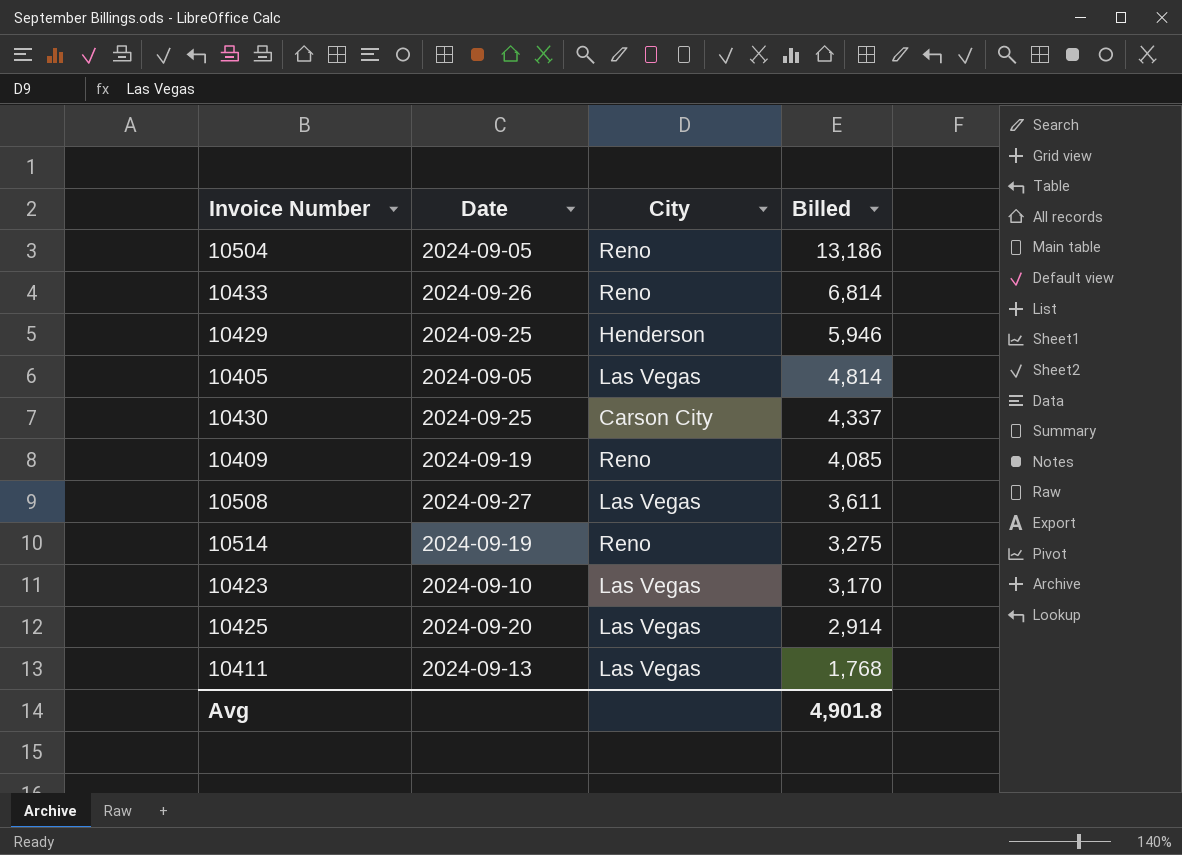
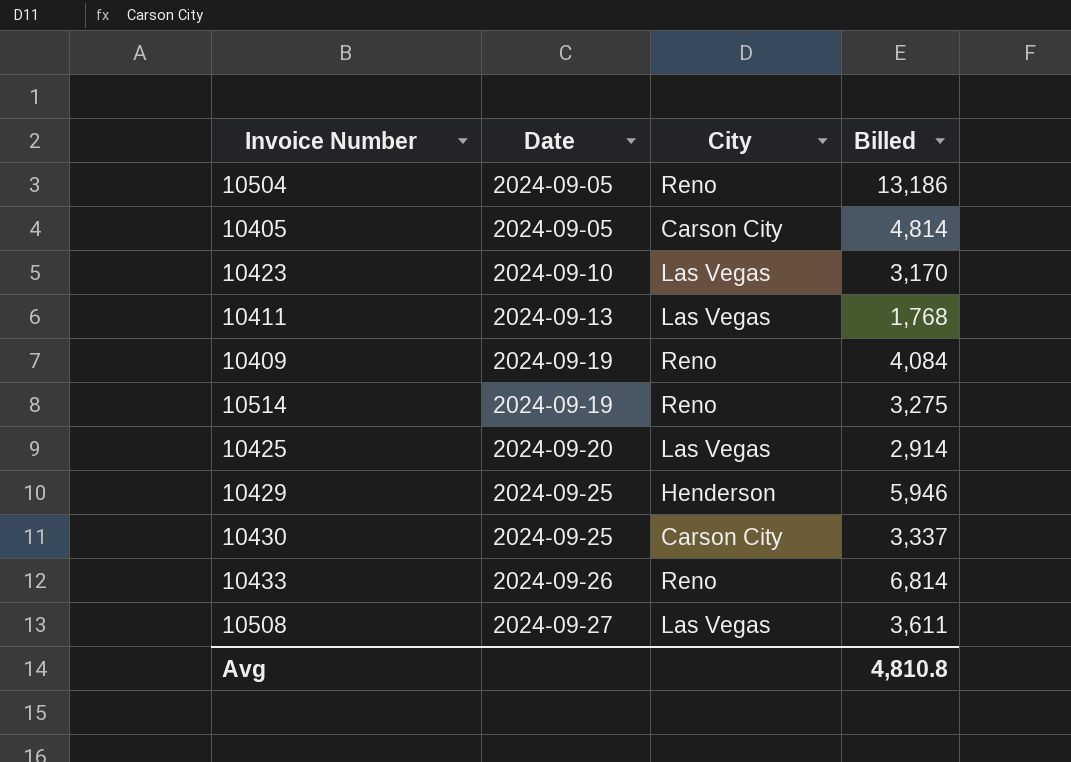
row order: Billed descending -> Date ascending
10405 | City: Las Vegas -> Carson City
10409 | Billed: 4,085 -> 4,084
10430 | Billed: 4,337 -> 3,337
Avg | Billed: 4,901.8 -> 4,810.8

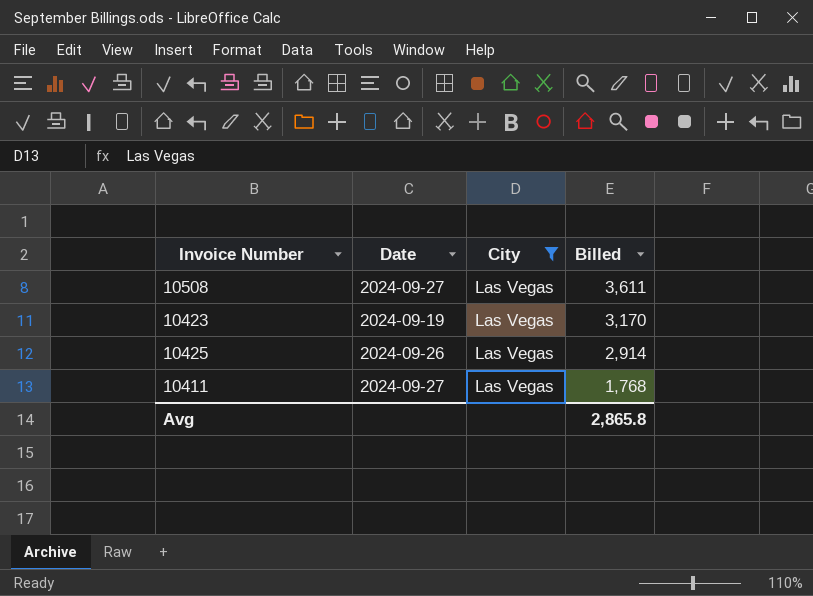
filter: none -> City = Las Vegas
row order: Date ascending -> Billed descending
10423 | Date: 2024-09-10 -> 2024-09-19
10425 | Date: 2024-09-20 -> 2024-09-26
10411 | Date: 2024-09-13 -> 2024-09-27
Avg | Billed: 4,810.8 -> 2,865.8

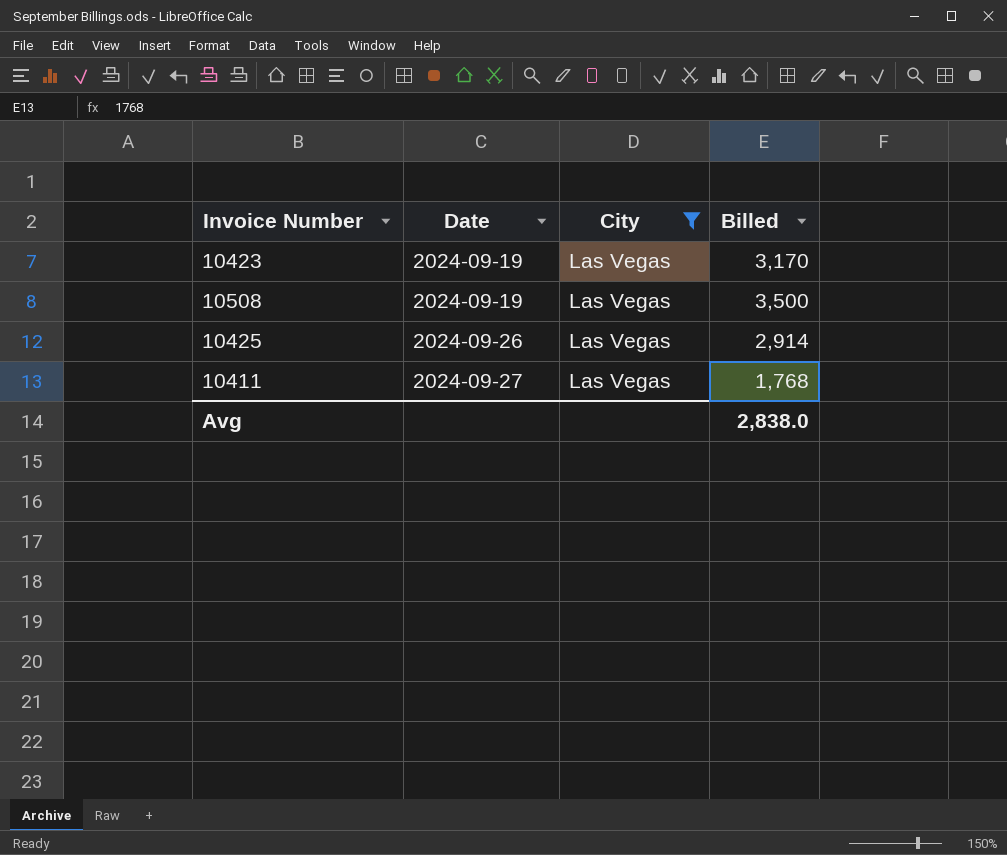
row order: Billed descending -> Date ascending
10508 | Date: 2024-09-27 -> 2024-09-19
10508 | Billed: 3,611 -> 3,500
Avg | Billed: 2,865.8 -> 2,838.0

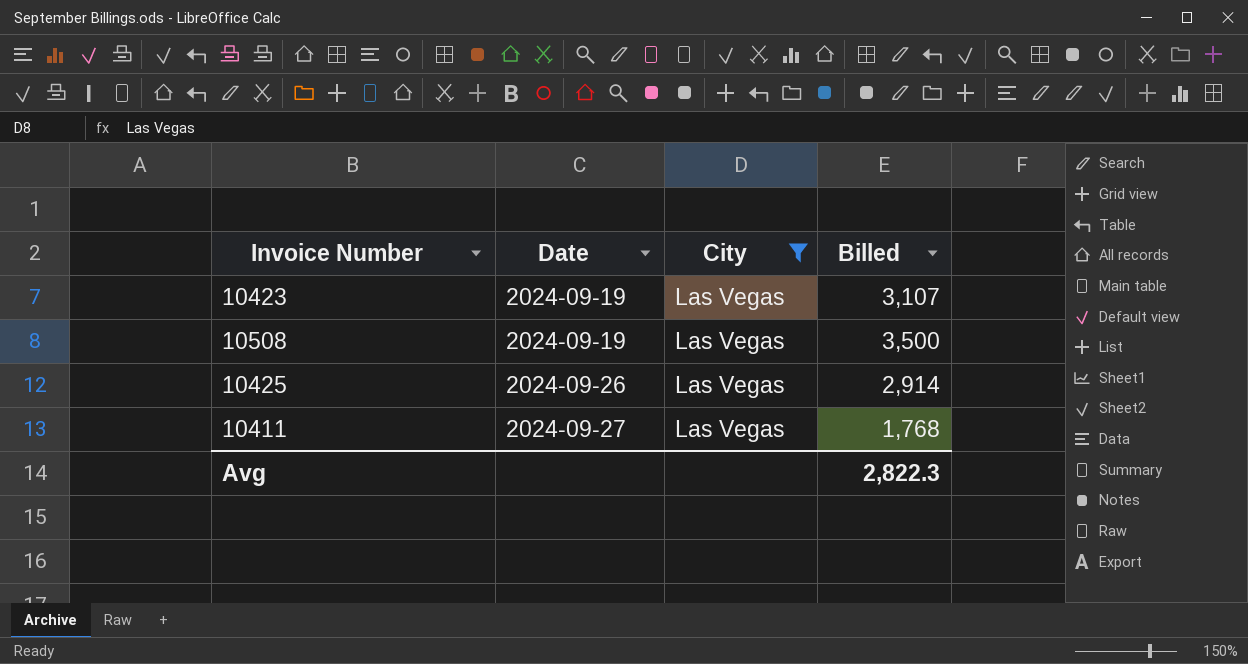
10423 | Billed: 3,170 -> 3,107
Avg | Billed: 2,838.0 -> 2,822.3

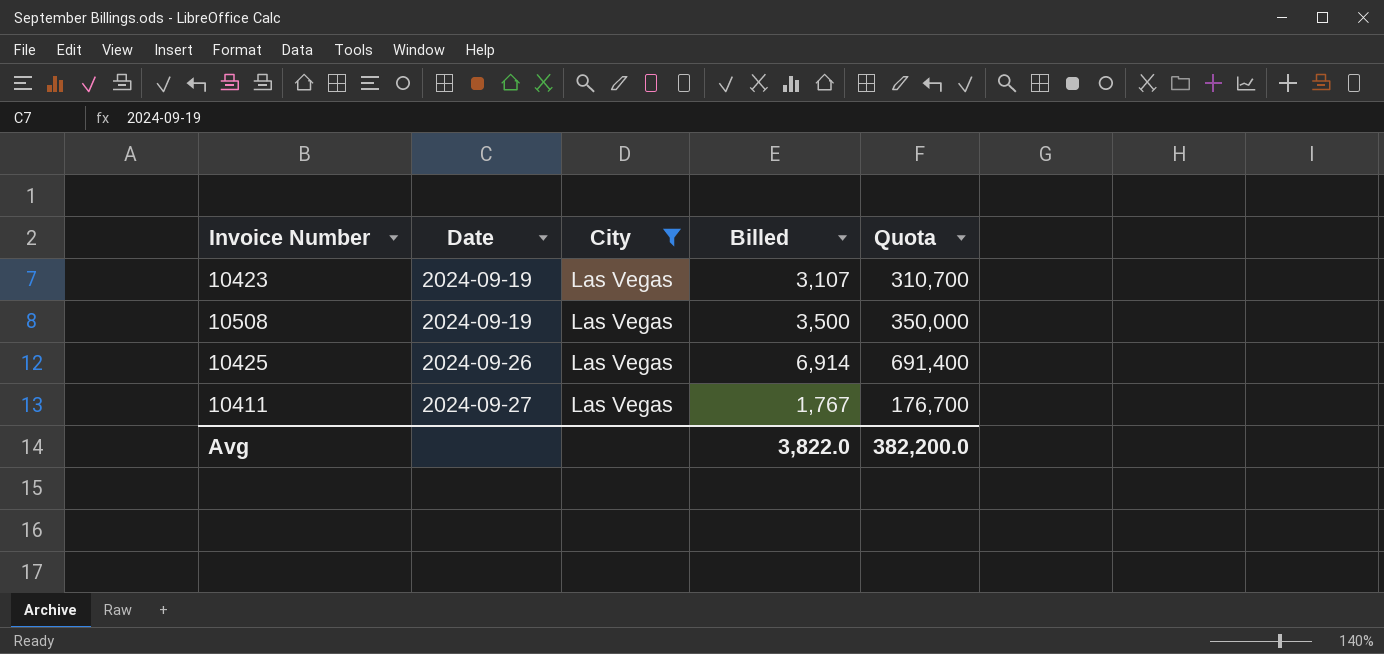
column Quota | formula: none -> [Billed] * 100
10425 | Billed: 2,914 -> 6,914
10411 | Billed: 1,768 -> 1,767
Avg | Billed: 2,822.3 -> 3,822.0

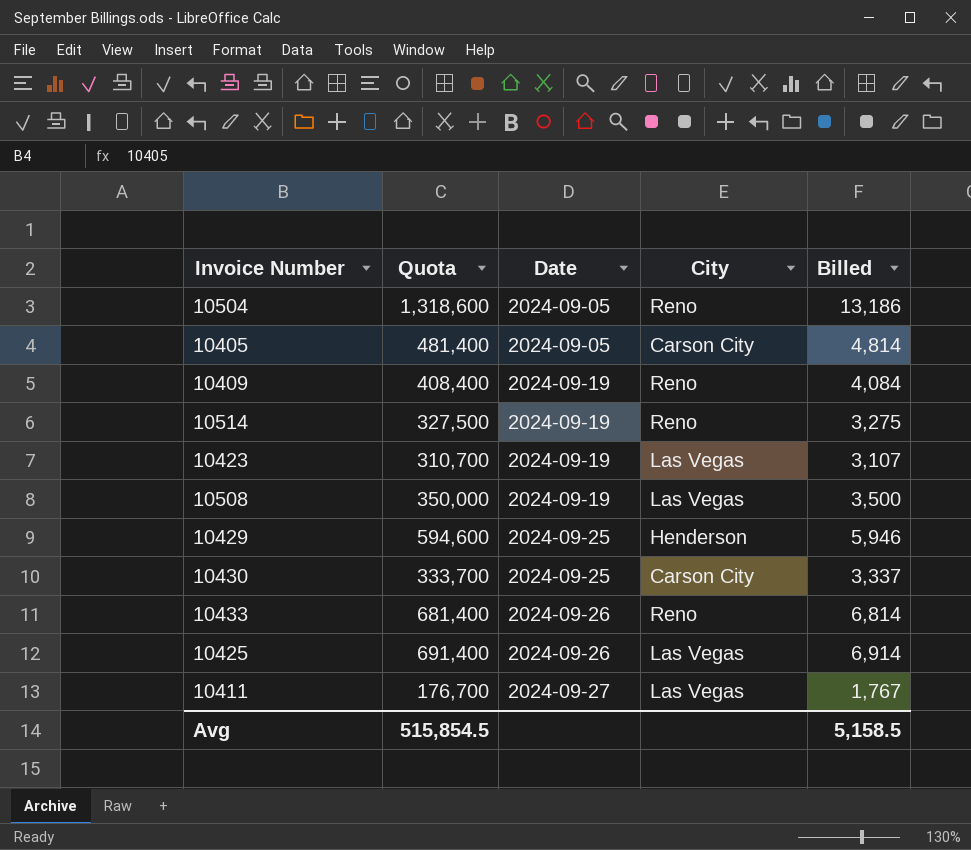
filter: City = Las Vegas -> none
column Quota | position: 5 -> 2
Avg | Quota: 382,200.0 -> 515,854.5
Avg | Billed: 3,822.0 -> 5,158.5

